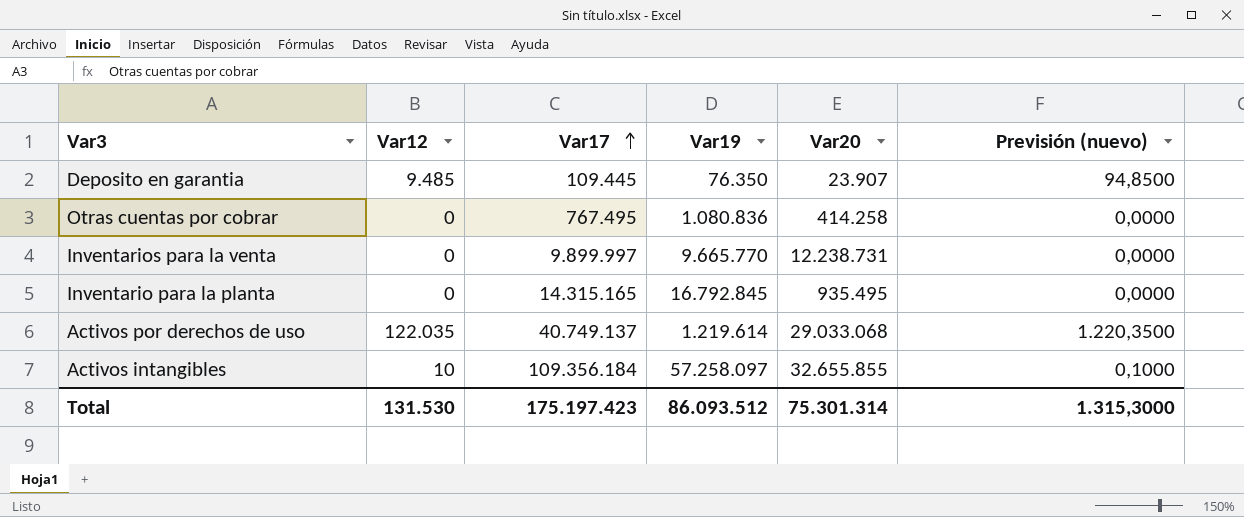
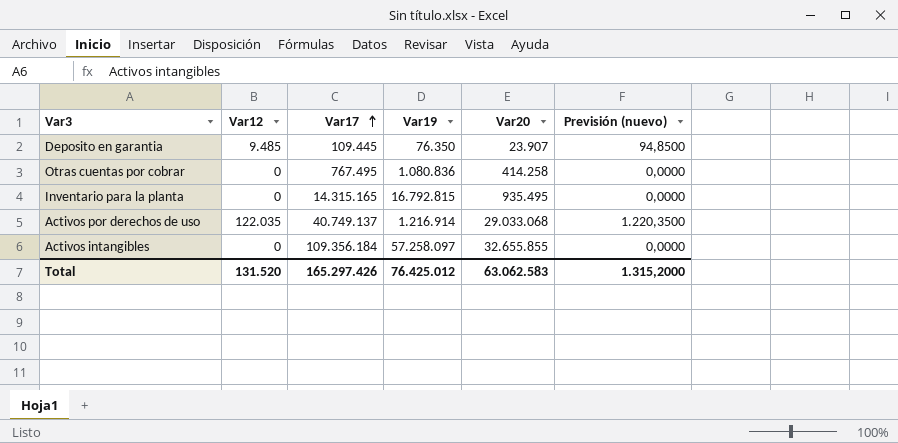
row Inventarios para la venta: 0 | 9.899.997 | 9.665.770 | 12.238.731 | 0,0000 -> none
Inventario para la planta | Var19: 16.792.845 -> 16.792.815
Activos por derechos de uso | Var19: 1.219.614 -> 1.216.914
Activos intangibles | Var12: 10 -> 0
Activos intangibles | Previsión (nuevo): 0,1000 -> 0,0000
Total | Var12: 131.530 -> 131.520
Total | Var17: 175.197.423 -> 165.297.426
Total | Var19: 86.093.512 -> 76.425.012
Total | Var20: 75.301.314 -> 63.062.583
Total | Previsión (nuevo): 1.315,3000 -> 1.315,2000

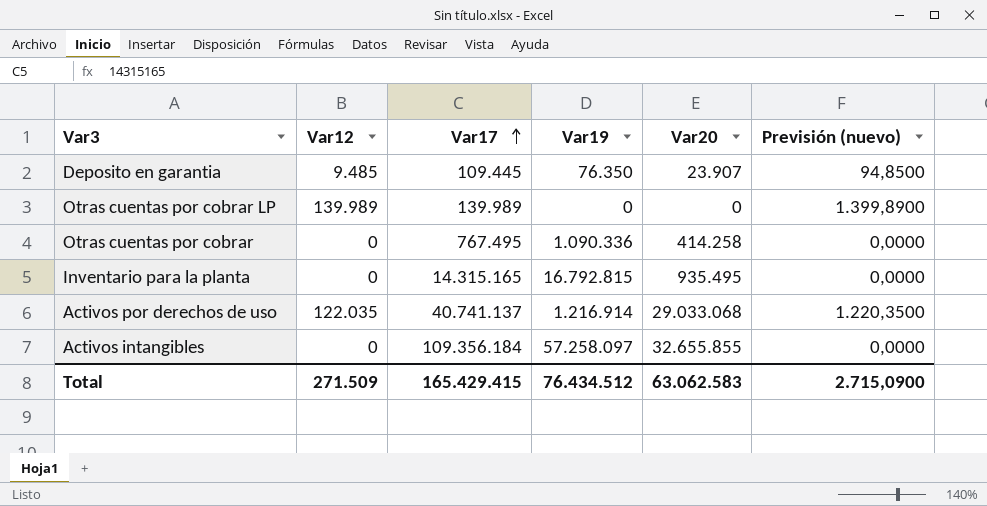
row Otras cuentas por cobrar LP: none -> 139.989 | 139.989 | 0 | 0 | 1.399,8900
Otras cuentas por cobrar | Var19: 1.080.836 -> 1.090.336
Activos por derechos de uso | Var17: 40.749.137 -> 40.741.137
Total | Var12: 131.520 -> 271.509
Total | Var17: 165.297.426 -> 165.429.415
Total | Var19: 76.425.012 -> 76.434.512
Total | Previsión (nuevo): 1.315,2000 -> 2.715,0900

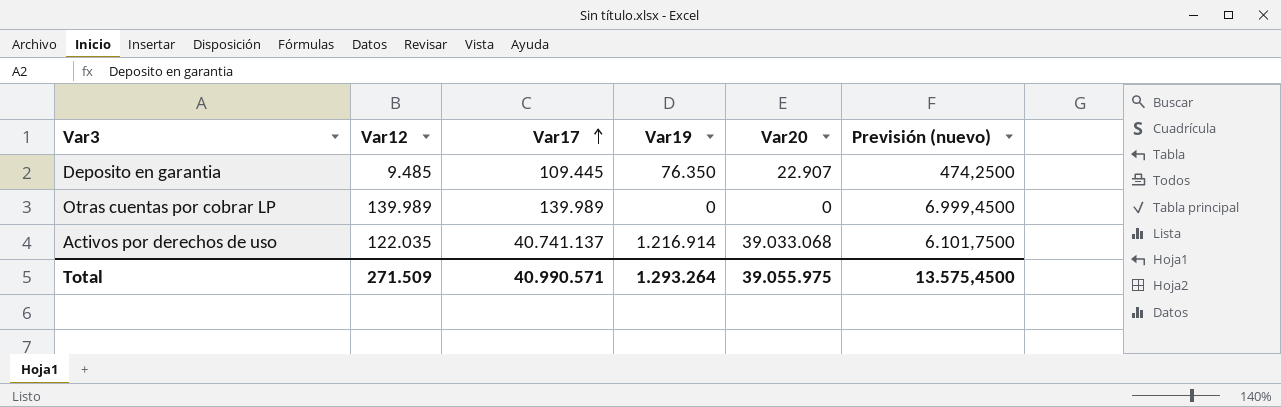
column Previsión (nuevo) | formula: [Var12] * 0,01 -> [Var12] * 0,05
row Otras cuentas por cobrar: 0 | 767.495 | 1.090.336 | 414.258 | 0,0000 -> none
row Inventario para la planta: 0 | 14.315.165 | 16.792.815 | 935.495 | 0,0000 -> none
row Activos intangibles: 0 | 109.356.184 | 57.258.097 | 32.655.855 | 0,0000 -> none
Deposito en garantia | Var20: 23.907 -> 22.907
Activos por derechos de uso | Var20: 29.033.068 -> 39.033.068
Total | Var17: 165.429.415 -> 40.990.571
Total | Var19: 76.434.512 -> 1.293.264
Total | Var20: 63.062.583 -> 39.055.975
Total | Previsión (nuevo): 2.715,0900 -> 13.575,4500

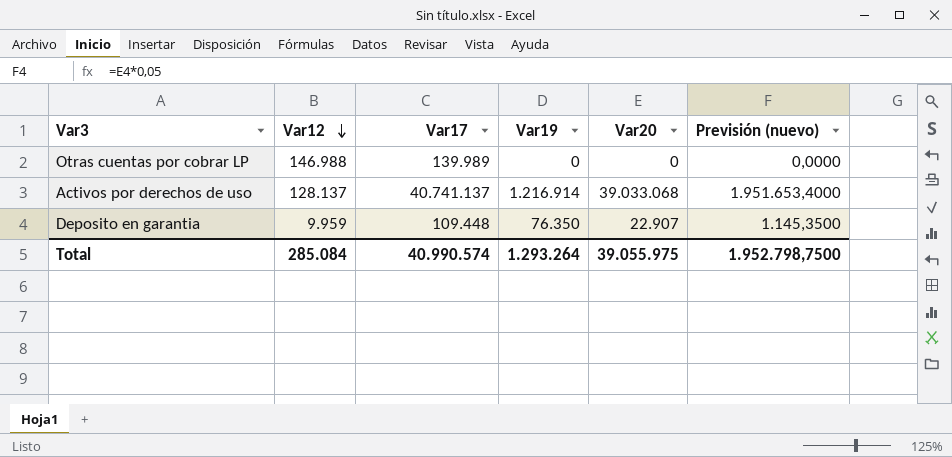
row order: Var17 ascending -> Var12 descending
column Previsión (nuevo) | formula: [Var12] * 0,05 -> [Var20] * 0,05
Otras cuentas por cobrar LP | Var12: 139.989 -> 146.988
Activos por derechos de uso | Var12: 122.035 -> 128.137
Deposito en garantia | Var12: 9.485 -> 9.959
Deposito en garantia | Var17: 109.445 -> 109.448
Total | Var12: 271.509 -> 285.084
Total | Var17: 40.990.571 -> 40.990.574
Total | Previsión (nuevo): 13.575,4500 -> 1.952.798,7500

